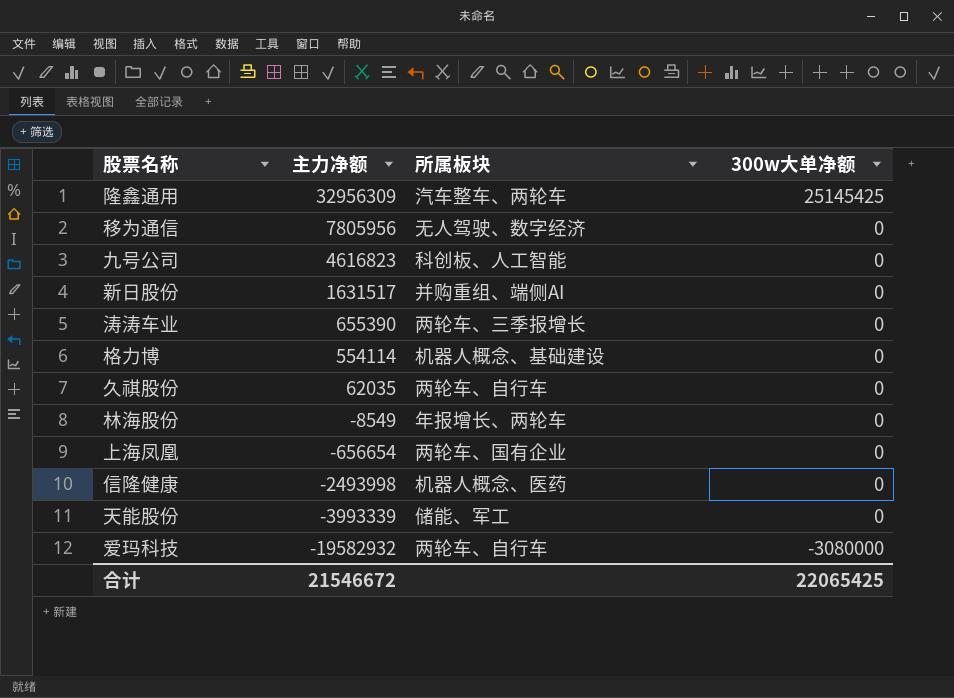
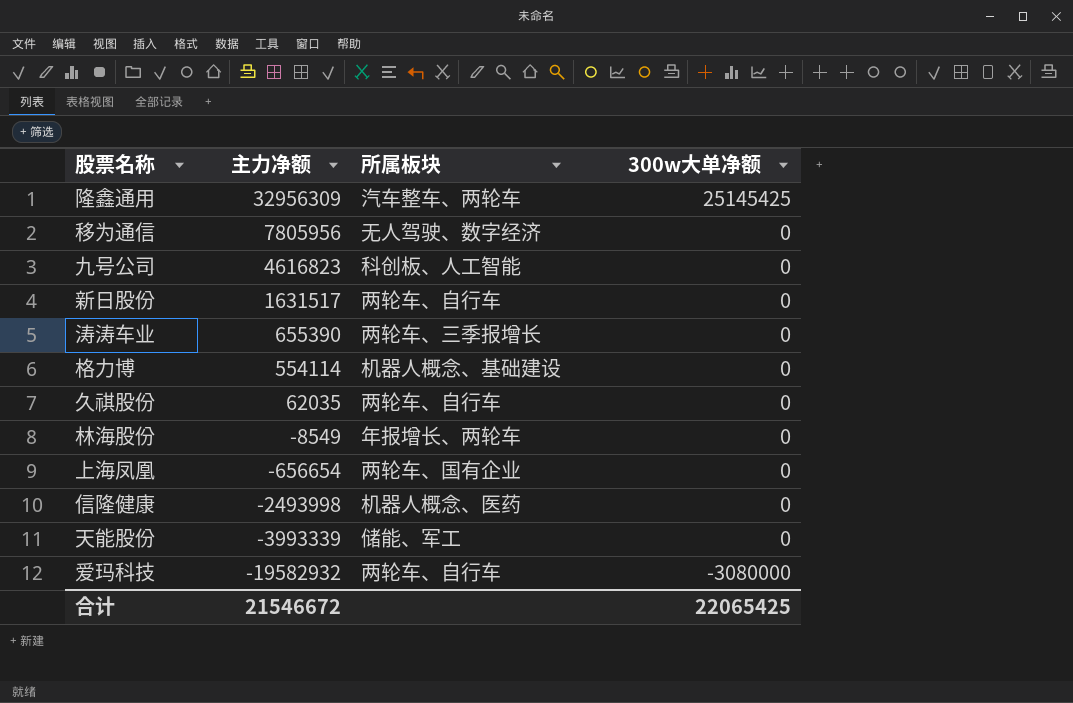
新日股份 | 所属板块: 并购重组、端侧AI -> 两轮车、自行车

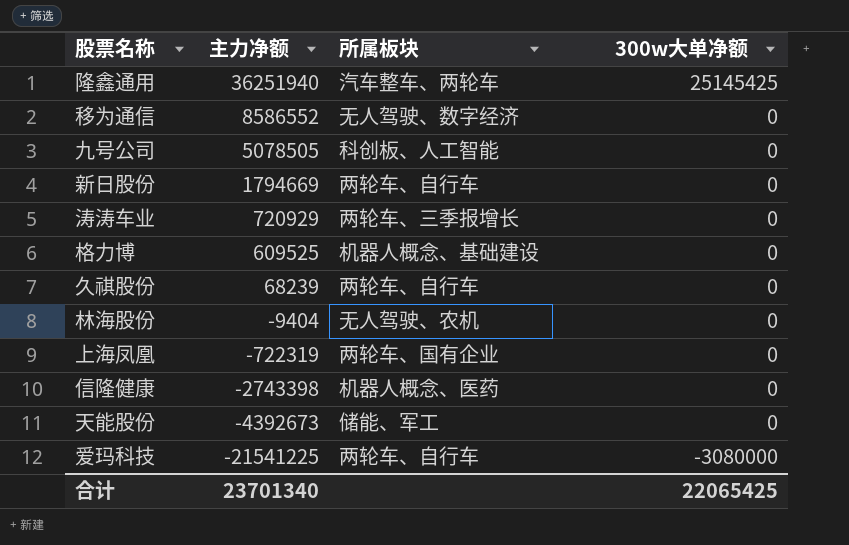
隆鑫通用 | 主力净额: 32956309 -> 36251940
移为通信 | 主力净额: 7805956 -> 8586552
九号公司 | 主力净额: 4616823 -> 5078505
新日股份 | 主力净额: 1631517 -> 1794669
涛涛车业 | 主力净额: 655390 -> 720929
格力博 | 主力净额: 554114 -> 609525
久祺股份 | 主力净额: 62035 -> 68239
林海股份 | 主力净额: -8549 -> -9404
林海股份 | 所属板块: 年报增长、两轮车 -> 无人驾驶、农机
上海凤凰 | 主力净额: -656654 -> -722319
信隆健康 | 主力净额: -2493998 -> -2743398
天能股份 | 主力净额: -3993339 -> -4392673
爱玛科技 | 主力净额: -19582932 -> -21541225
合计 | 主力净额: 21546672 -> 23701340

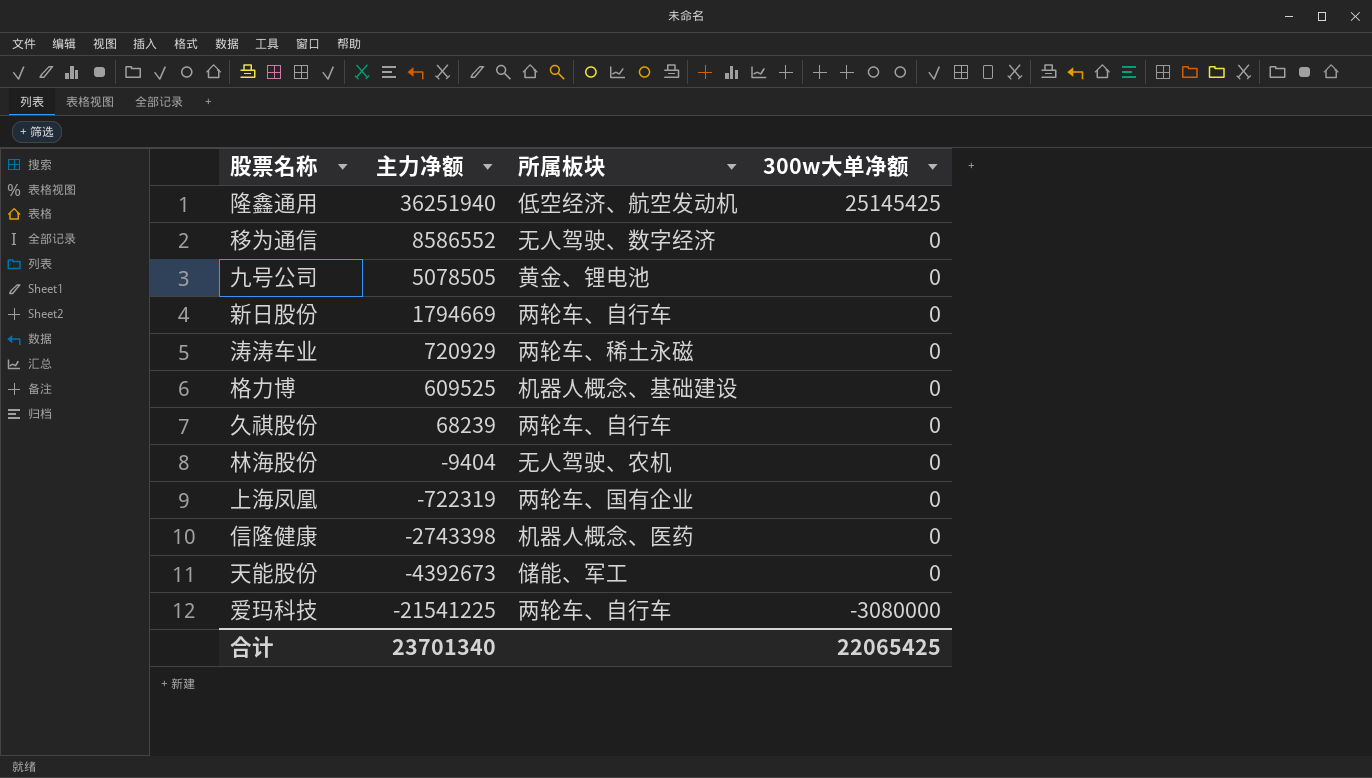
隆鑫通用 | 所属板块: 汽车整车、两轮车 -> 低空经济、航空发动机
九号公司 | 所属板块: 科创板、人工智能 -> 黄金、锂电池
涛涛车业 | 所属板块: 两轮车、三季报增长 -> 两轮车、稀土永磁

